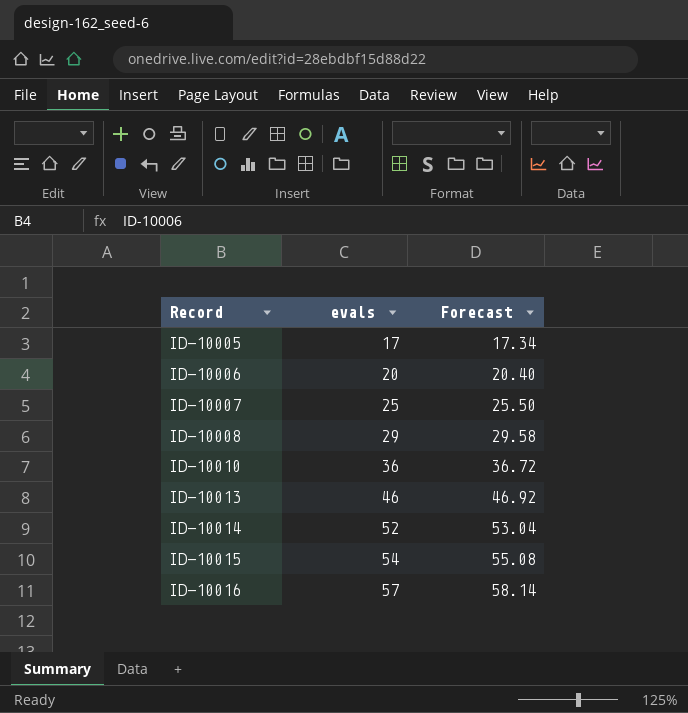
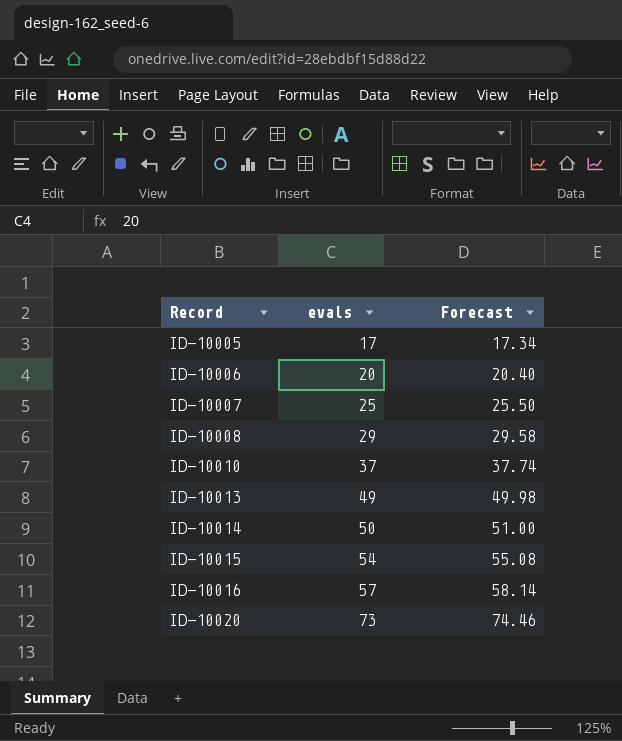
ID-10010 | evals: 36 -> 37
ID-10010 | Forecast: 36.72 -> 37.74
ID-10013 | evals: 46 -> 49
ID-10013 | Forecast: 46.92 -> 49.98
ID-10014 | evals: 52 -> 50
ID-10014 | Forecast: 53.04 -> 51.00
row ID-10020: none -> 73 | 74.46

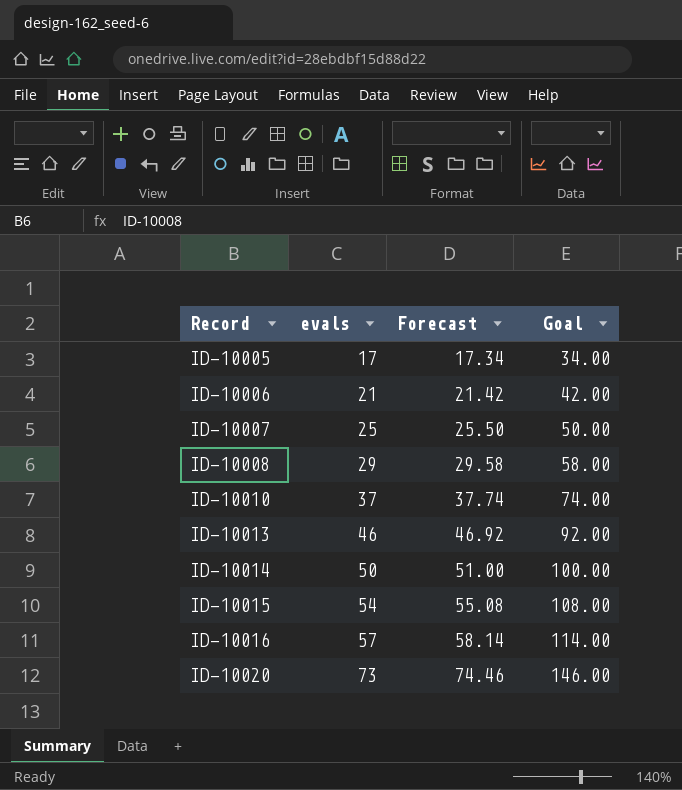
column Goal | formula: none -> [evals] * 2
ID-10006 | evals: 20 -> 21
ID-10006 | Forecast: 20.40 -> 21.42
ID-10013 | evals: 49 -> 46
ID-10013 | Forecast: 49.98 -> 46.92

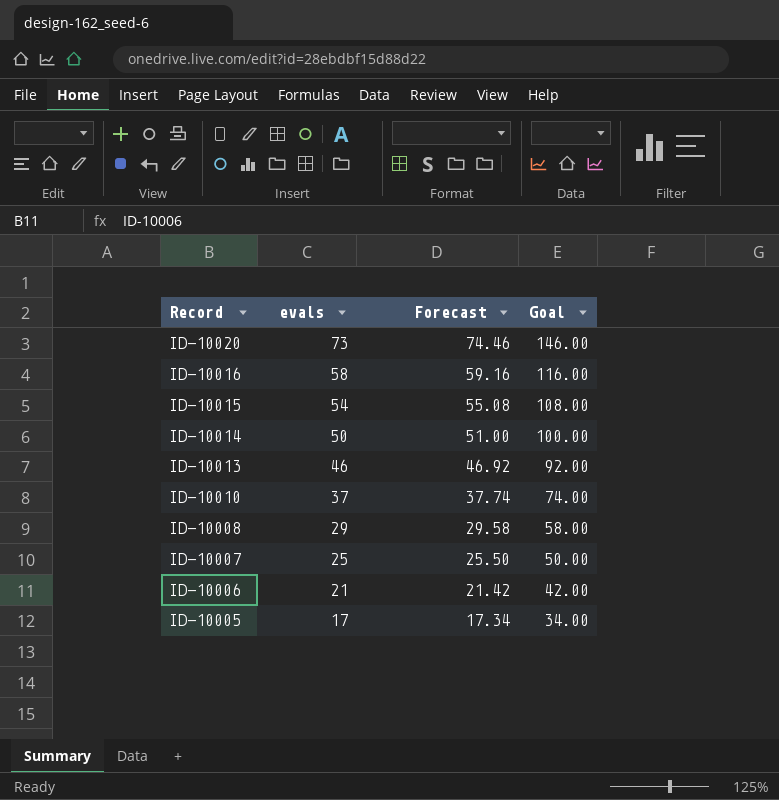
row order: Record ascending -> Record descending
ID-10016 | evals: 57 -> 58
ID-10016 | Forecast: 58.14 -> 59.16
ID-10016 | Goal: 114.00 -> 116.00

